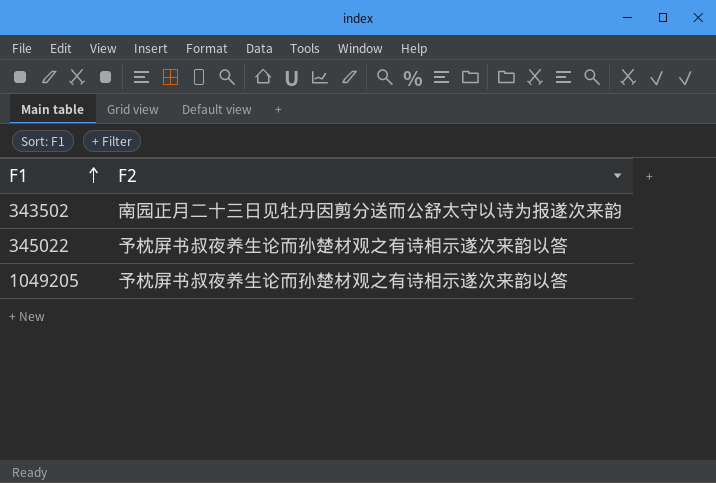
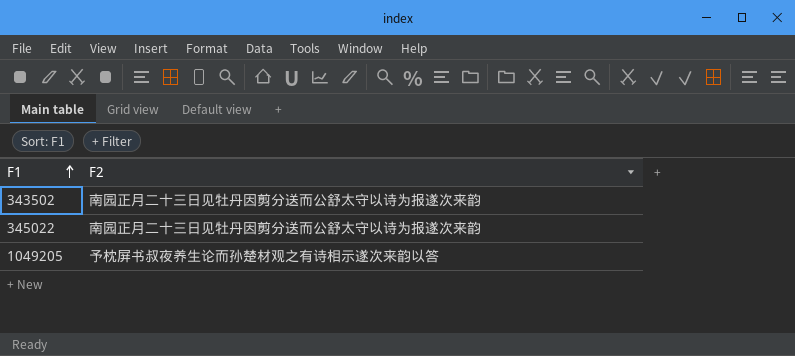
345022 | F2: 予枕屏书叔夜养生论而孙楚材观之有诗相示遂次来韵以答 -> 南园正月二十三日见牡丹因剪分送而公舒太守以诗为报遂次来韵

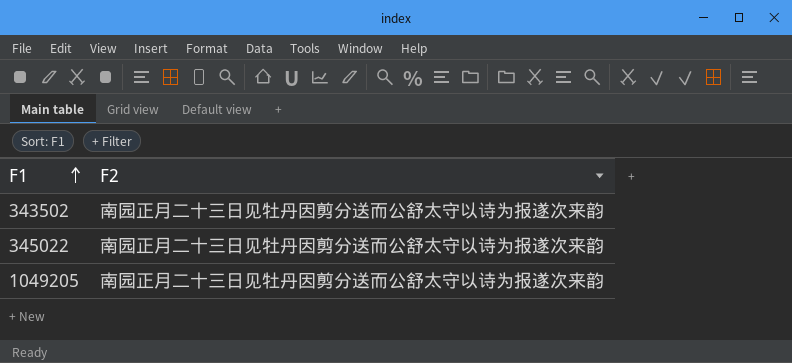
1049205 | F2: 予枕屏书叔夜养生论而孙楚材观之有诗相示遂次来韵以答 -> 南园正月二十三日见牡丹因剪分送而公舒太守以诗为报遂次来韵

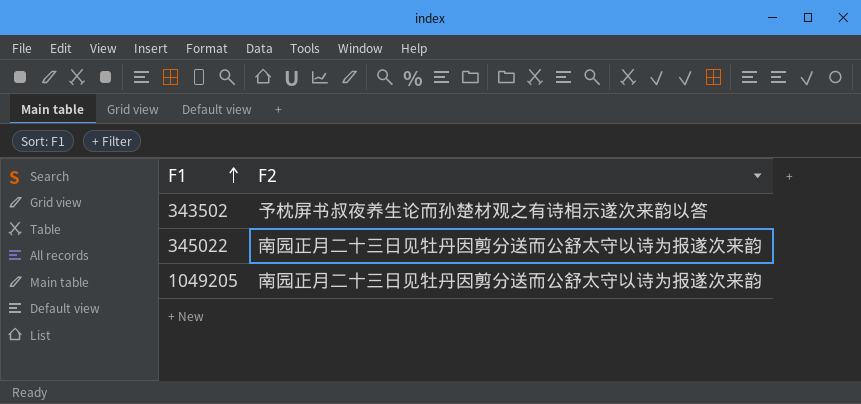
343502 | F2: 南园正月二十三日见牡丹因剪分送而公舒太守以诗为报遂次来韵 -> 予枕屏书叔夜养生论而孙楚材观之有诗相示遂次来韵以答

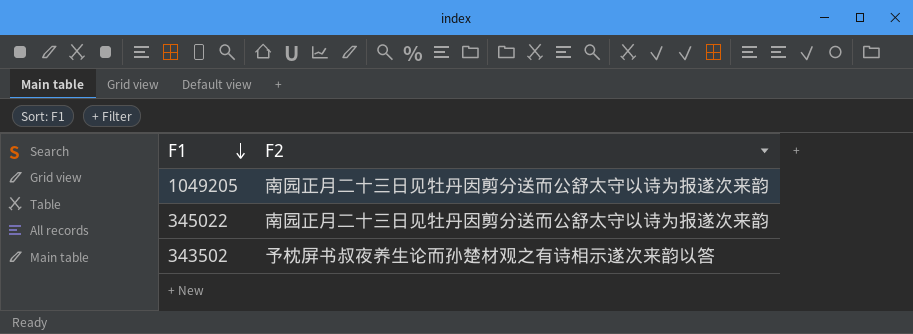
row order: F1 ascending -> F1 descending

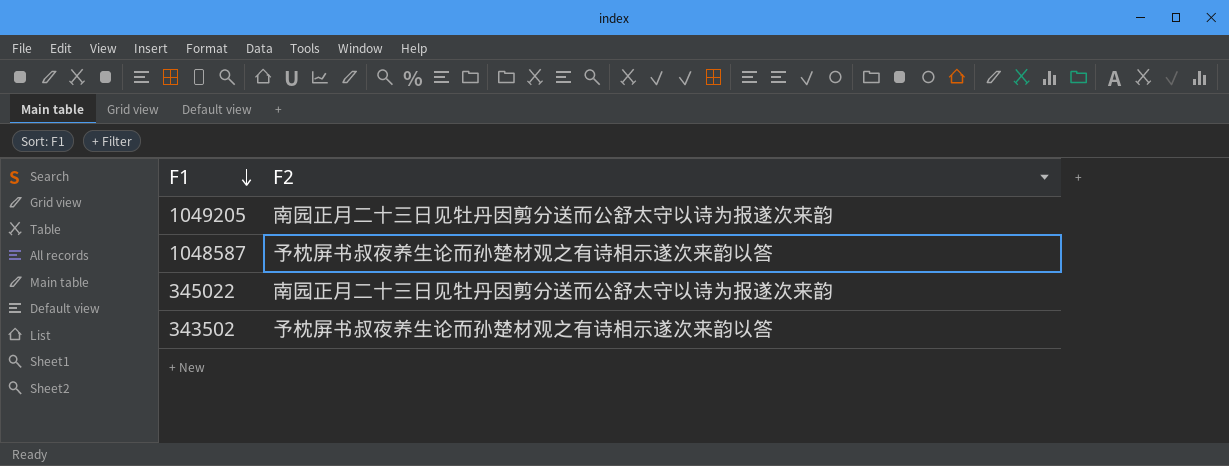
row 1048587: none -> 予枕屏书叔夜养生论而孙楚材观之有诗相示遂次来韵以答

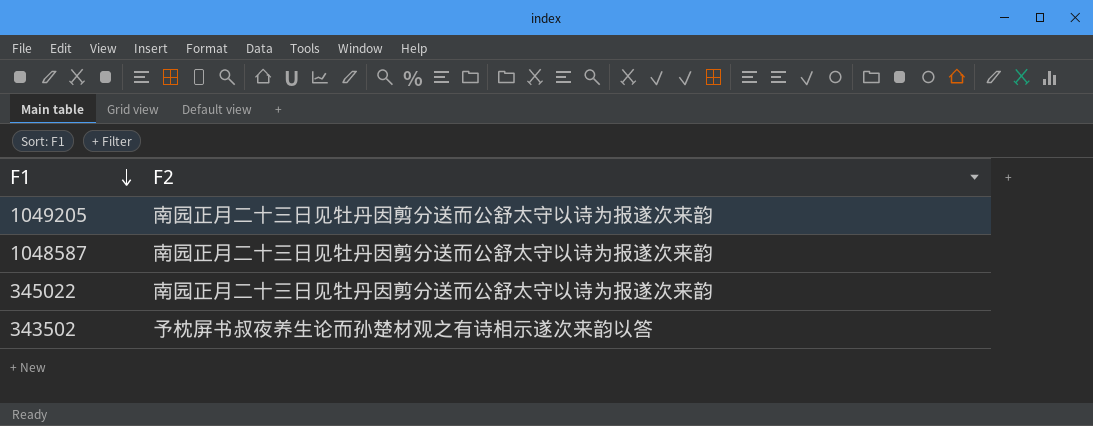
1048587 | F2: 予枕屏书叔夜养生论而孙楚材观之有诗相示遂次来韵以答 -> 南园正月二十三日见牡丹因剪分送而公舒太守以诗为报遂次来韵

